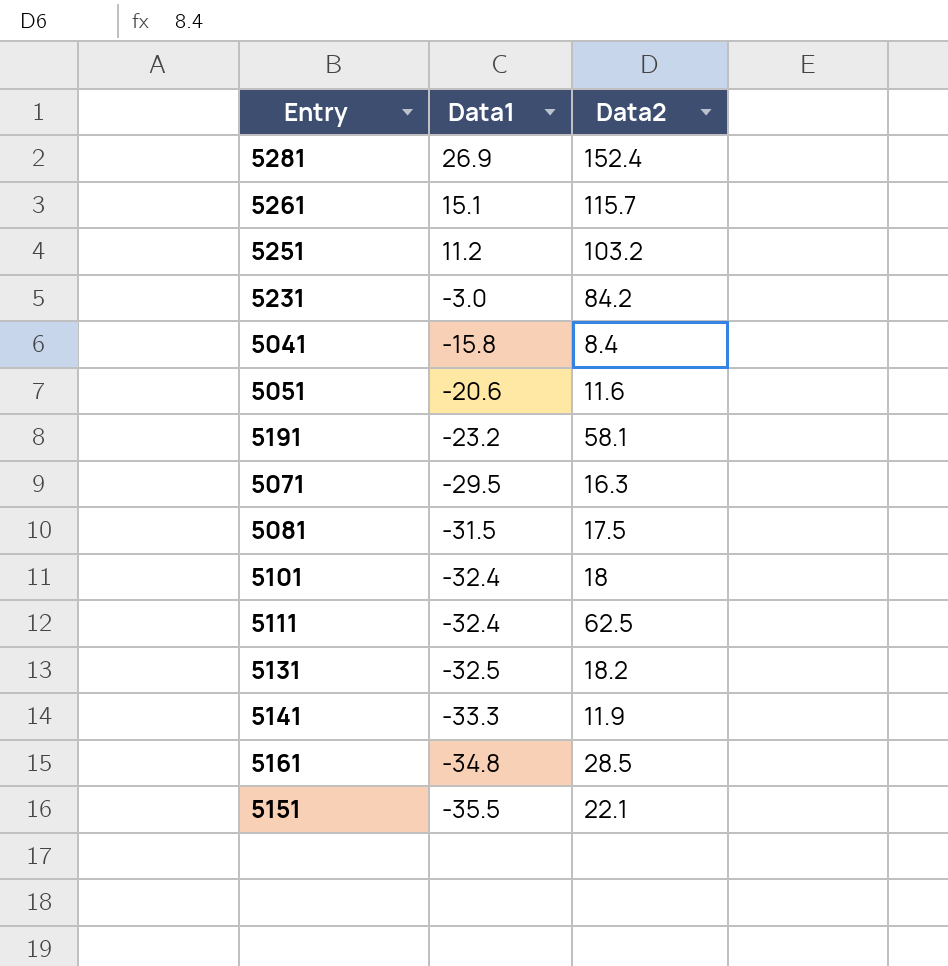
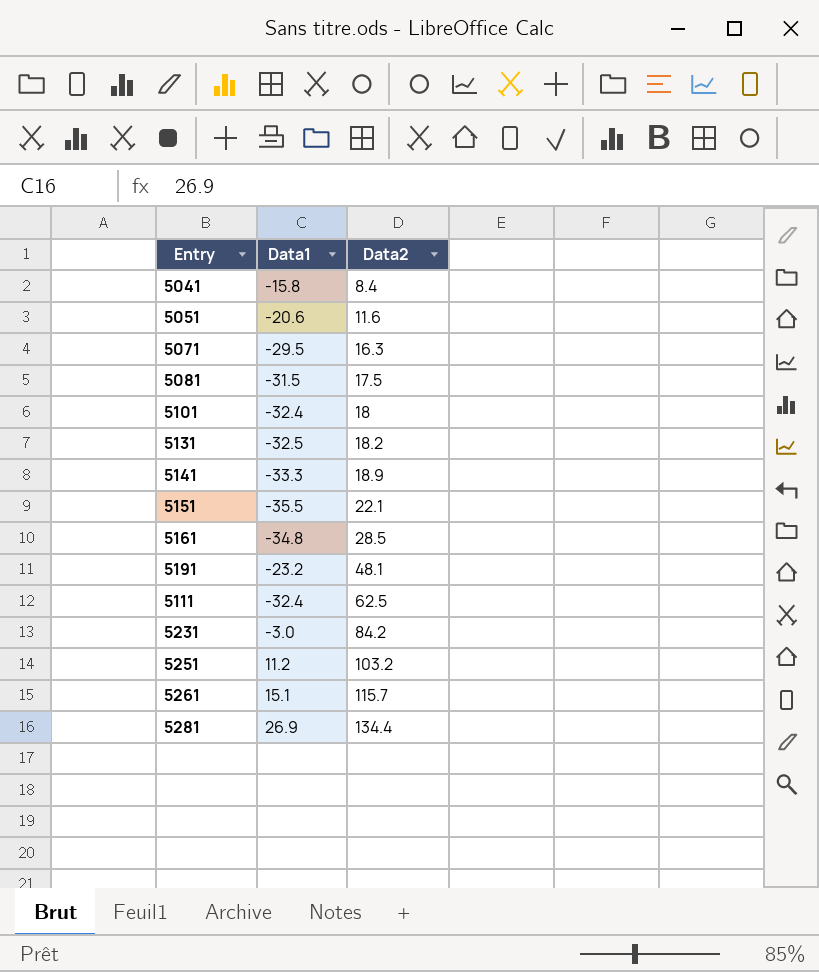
row order: Data1 descending -> Data2 ascending
5141 | Data2: 11.9 -> 18.9
5191 | Data2: 58.1 -> 48.1
5281 | Data2: 152.4 -> 134.4

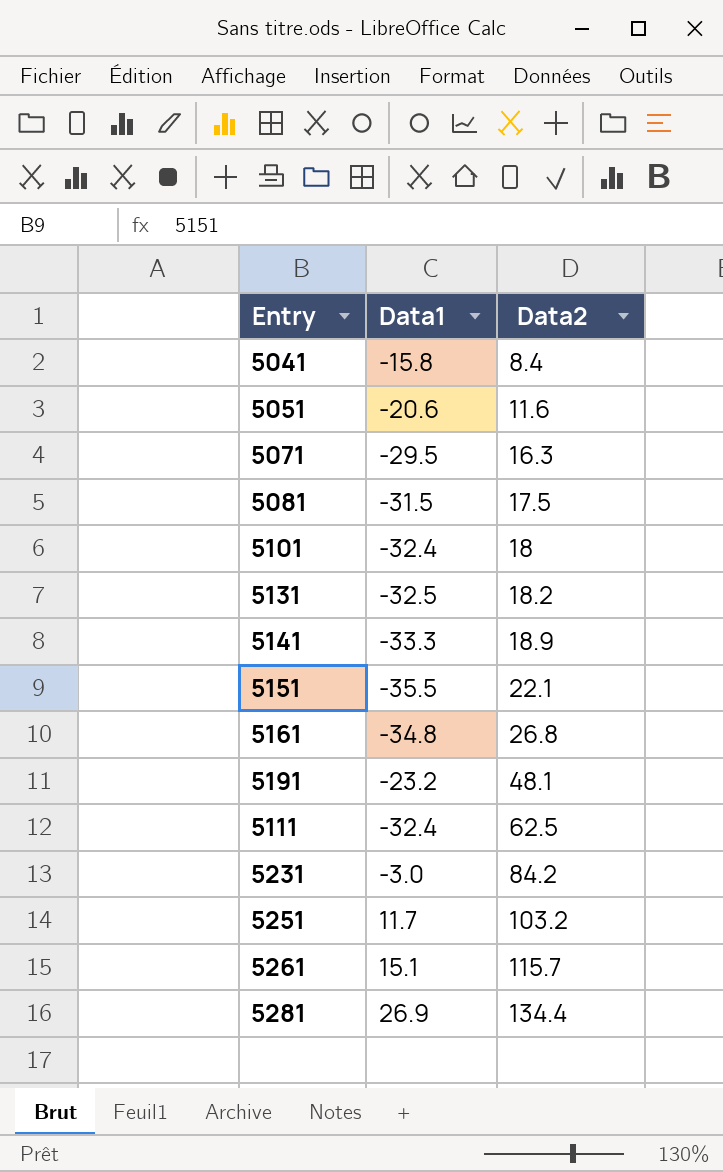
5161 | Data2: 28.5 -> 26.8
5251 | Data1: 11.2 -> 11.7

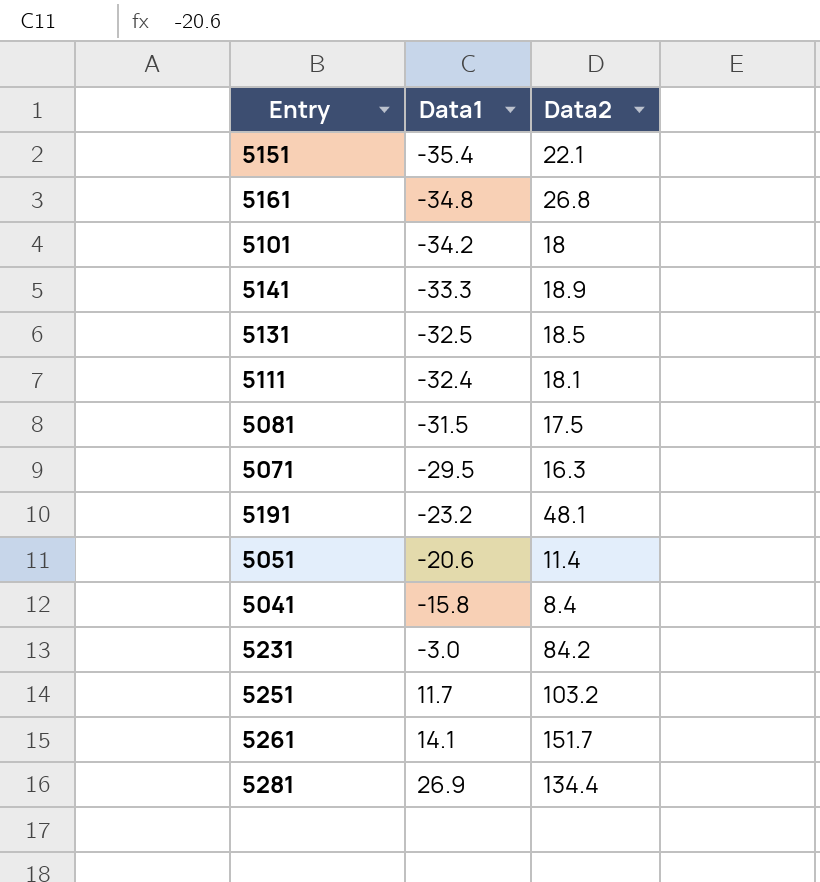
row order: Data2 ascending -> Data1 ascending
5151 | Data1: -35.5 -> -35.4
5101 | Data1: -32.4 -> -34.2
5131 | Data2: 18.2 -> 18.5
5111 | Data2: 62.5 -> 18.1
5051 | Data2: 11.6 -> 11.4
5261 | Data1: 15.1 -> 14.1
5261 | Data2: 115.7 -> 151.7

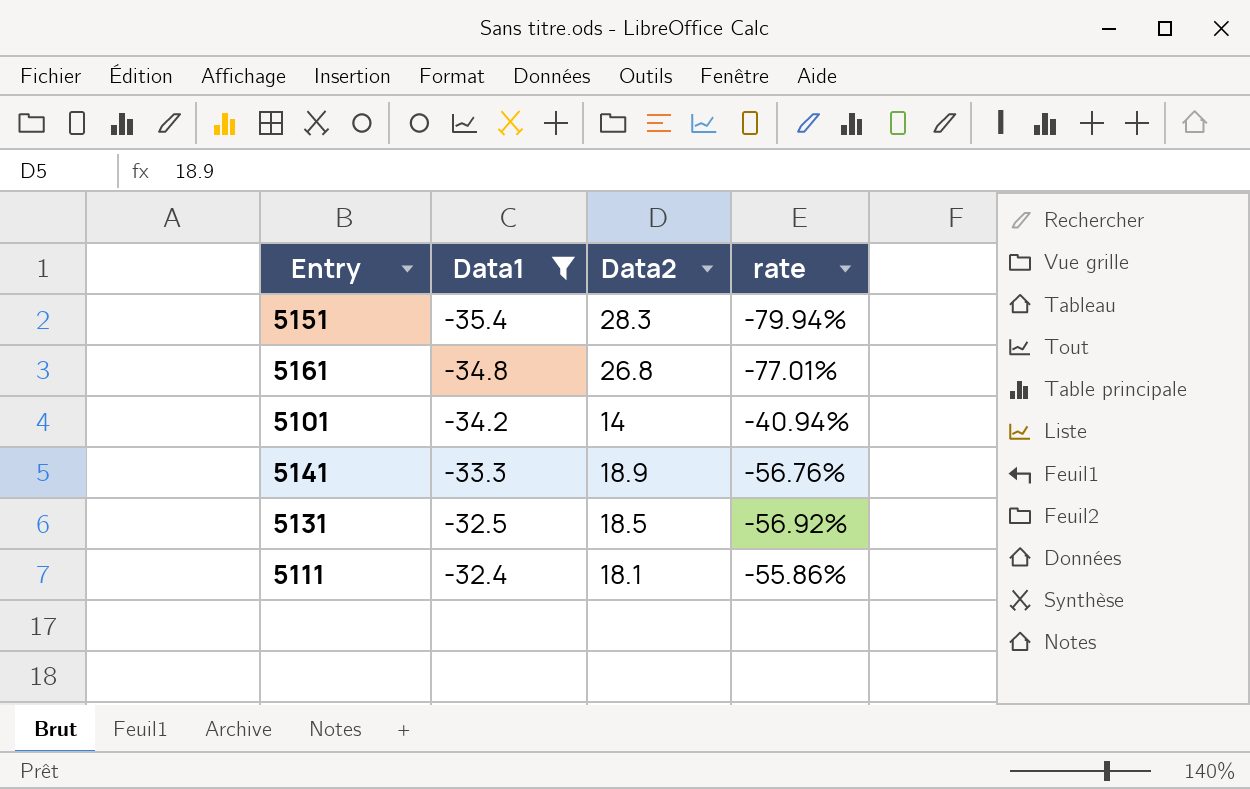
filter: none -> Data1 <= -32.4
column rate | formula: none -> [Data2] / [Data1]
5151 | Data2: 22.1 -> 28.3
5101 | Data2: 18 -> 14

